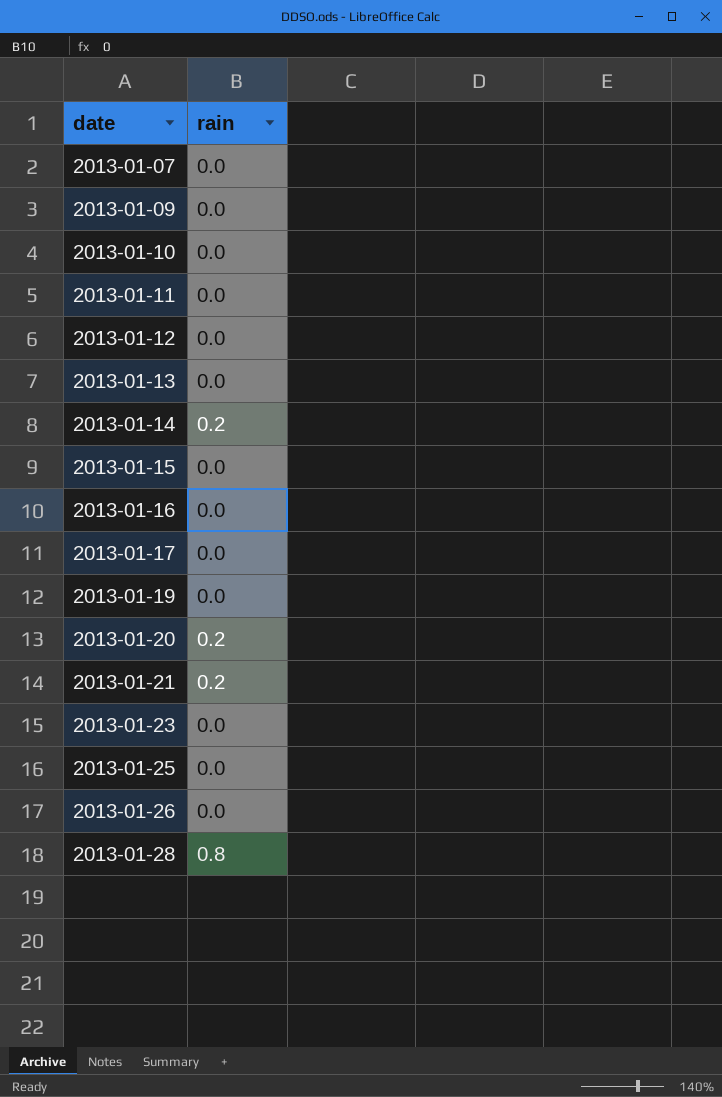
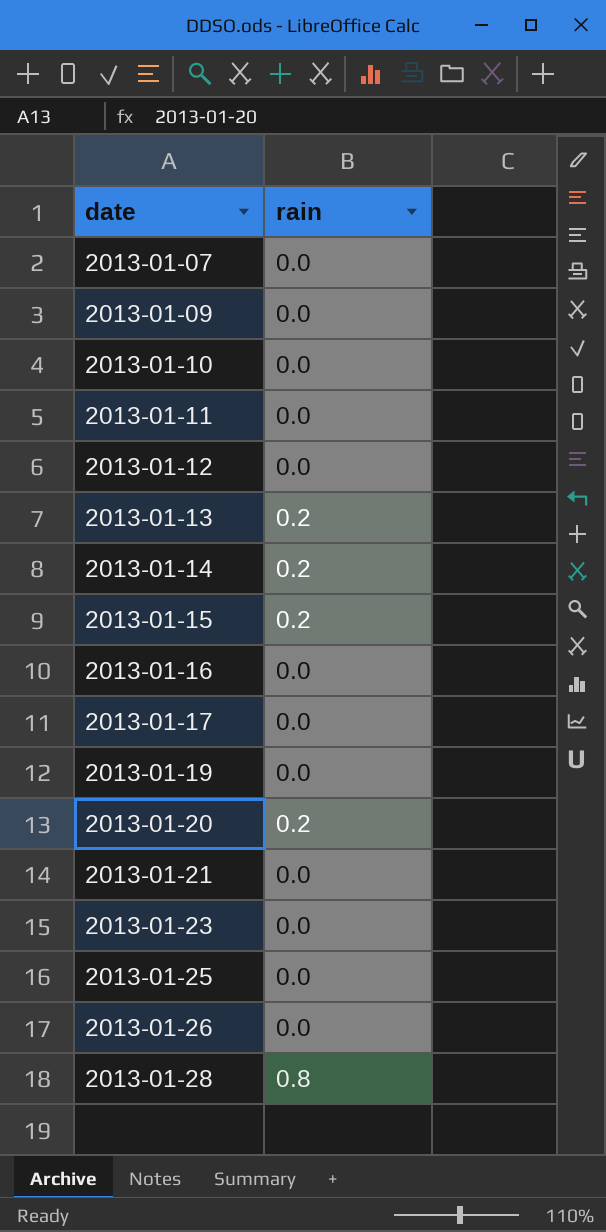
2013-01-13 | rain: 0.0 -> 0.2
2013-01-15 | rain: 0.0 -> 0.2
2013-01-21 | rain: 0.2 -> 0.0

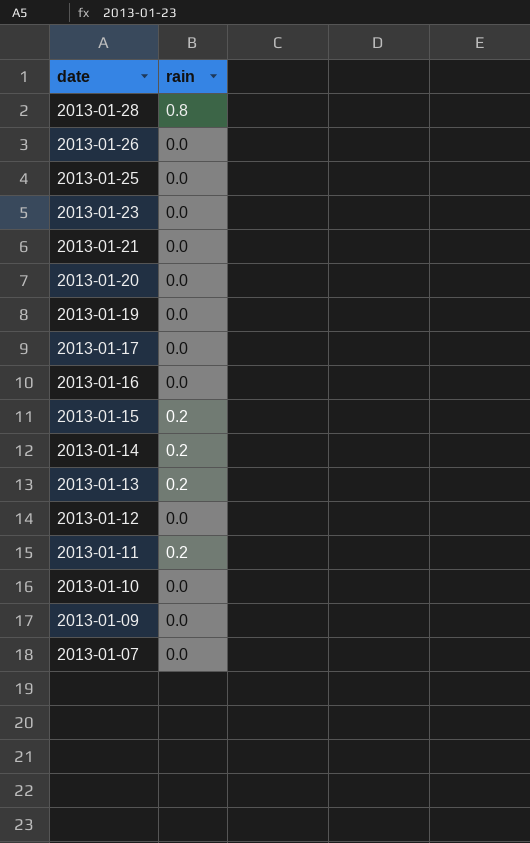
row order: date ascending -> date descending
2013-01-20 | rain: 0.2 -> 0.0
2013-01-11 | rain: 0.0 -> 0.2

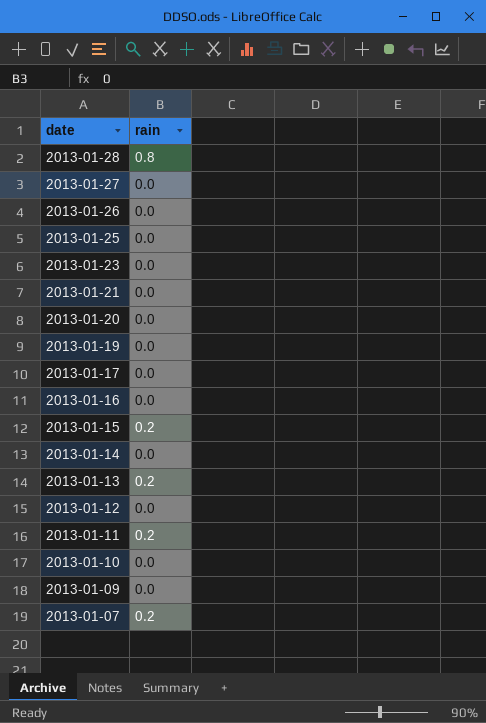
row 2013-01-27: none -> 0.0
2013-01-14 | rain: 0.2 -> 0.0
2013-01-07 | rain: 0.0 -> 0.2

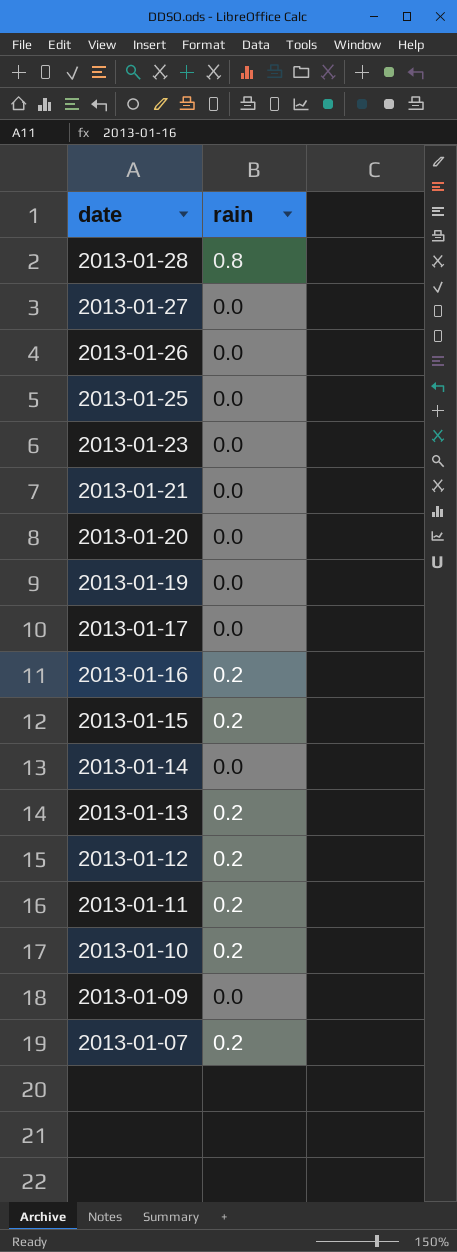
2013-01-16 | rain: 0.0 -> 0.2
2013-01-12 | rain: 0.0 -> 0.2
2013-01-10 | rain: 0.0 -> 0.2

